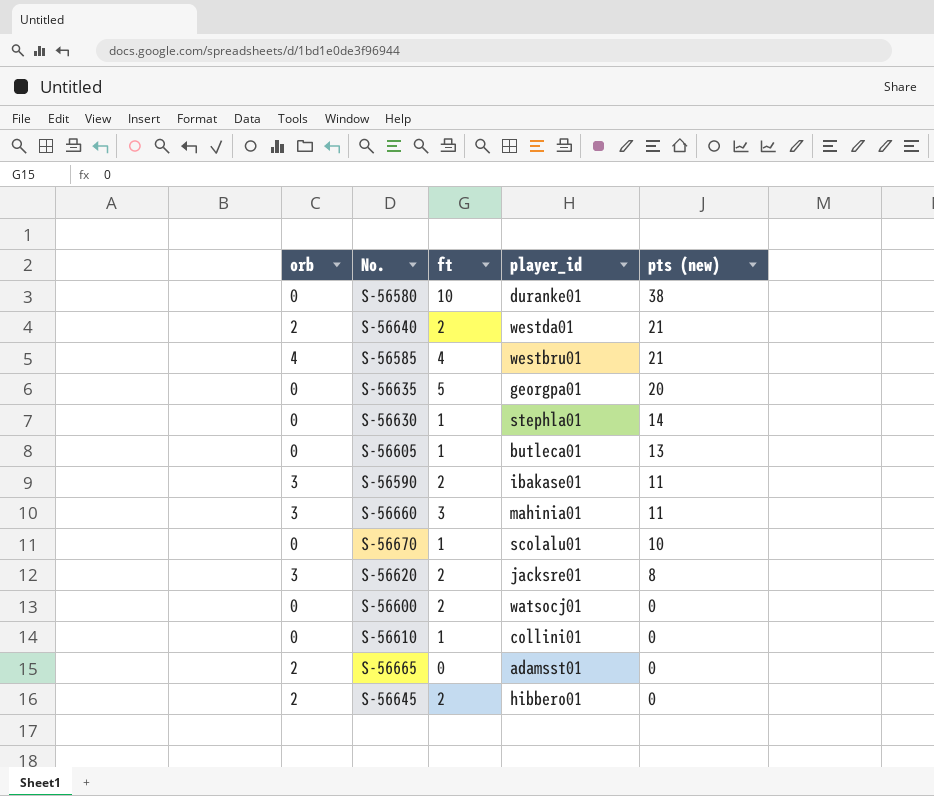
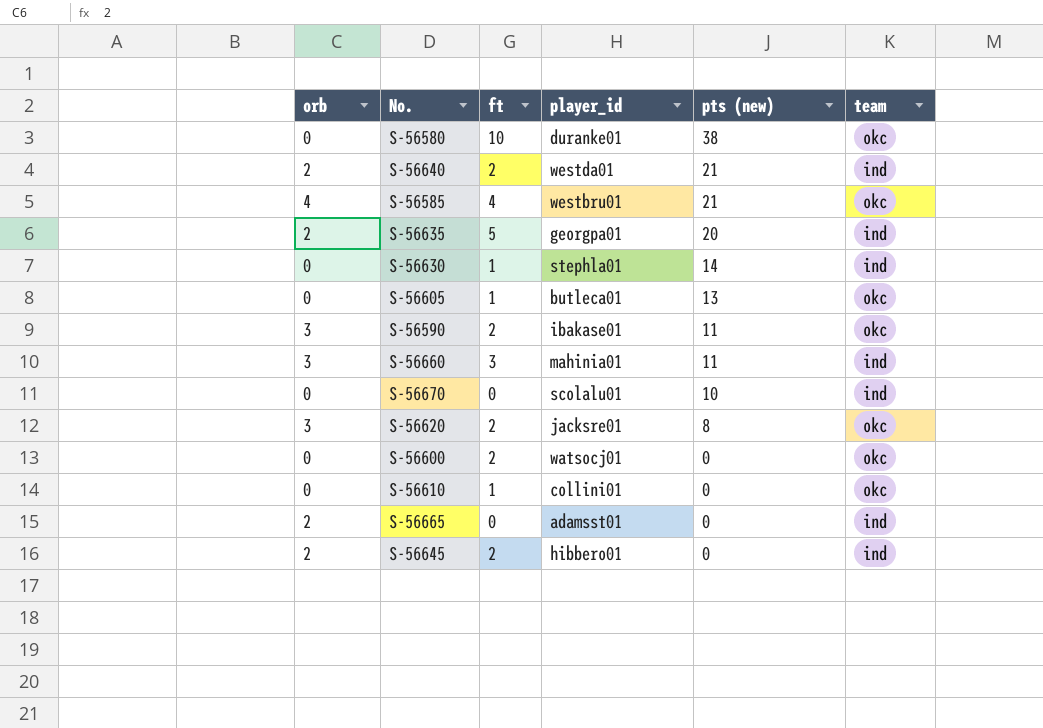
column team | position: none -> 6
S-56635 | orb: 0 -> 2
S-56670 | ft: 1 -> 0

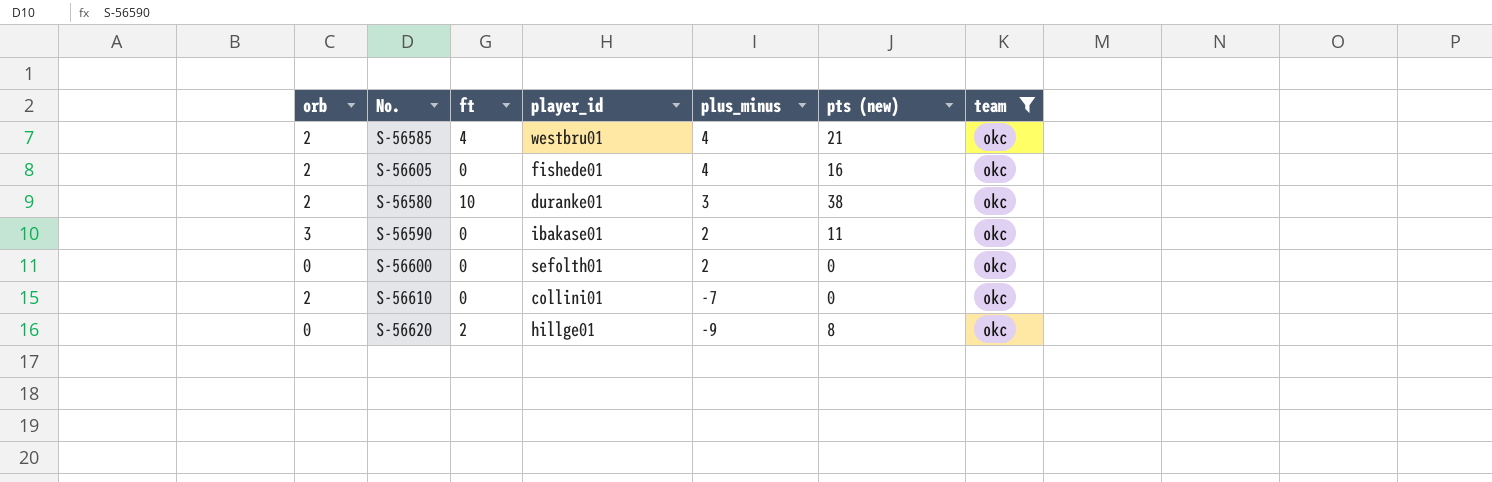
filter: none -> team = okc
row order: pts (new) descending -> plus_minus descending
column plus_minus | position: none -> 5
S-56585 | orb: 4 -> 2
S-56605 | orb: 0 -> 2
S-56605 | ft: 1 -> 0
S-56605 | player_id: butleca01 -> fishede01
S-56605 | pts (new): 13 -> 16
S-56580 | orb: 0 -> 2
S-56590 | ft: 2 -> 0
S-56600 | ft: 2 -> 0
S-56600 | player_id: watsocj01 -> sefolth01
S-56610 | orb: 0 -> 2
S-56610 | ft: 1 -> 0
S-56620 | orb: 3 -> 0
S-56620 | player_id: jacksre01 -> hillge01

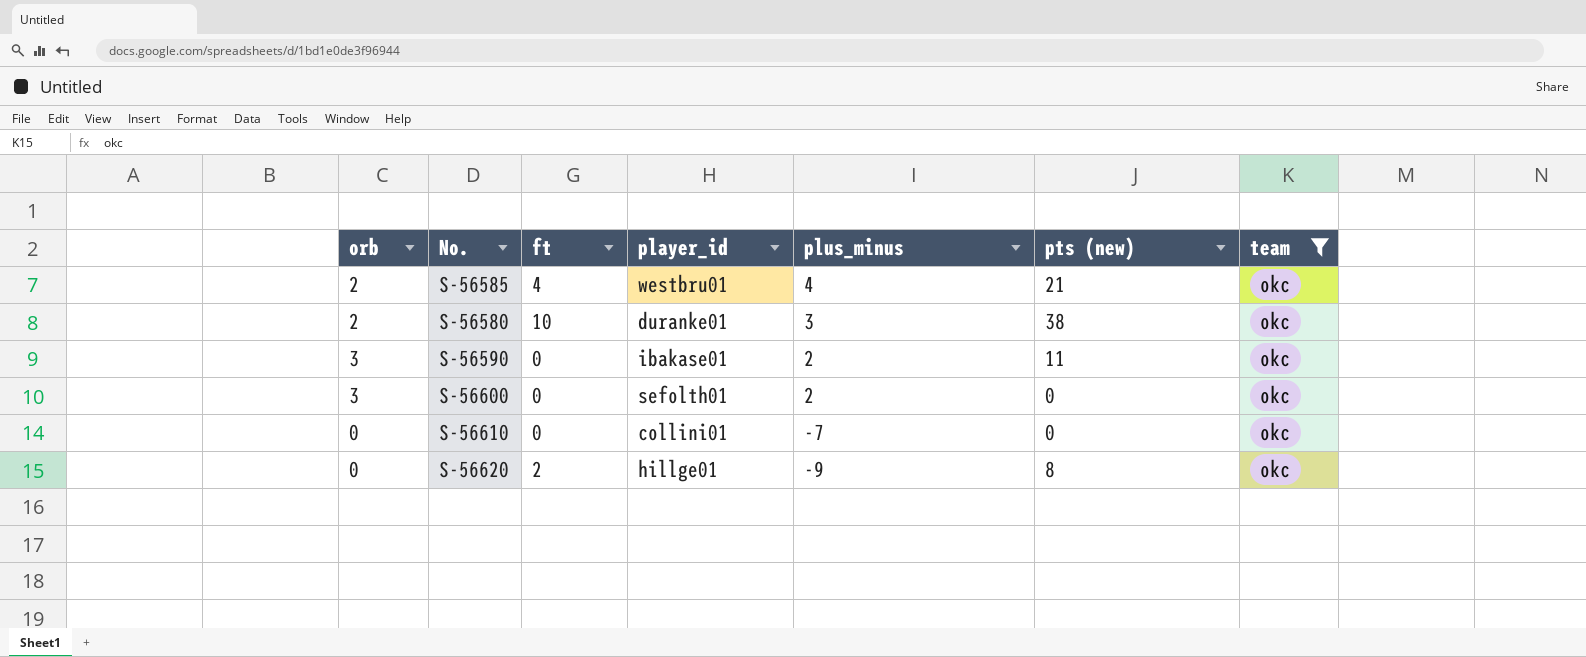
row S-56605: 2 | 0 | fishede01 | 4 | 16 | okc -> none
S-56600 | orb: 0 -> 3
S-56610 | orb: 2 -> 0

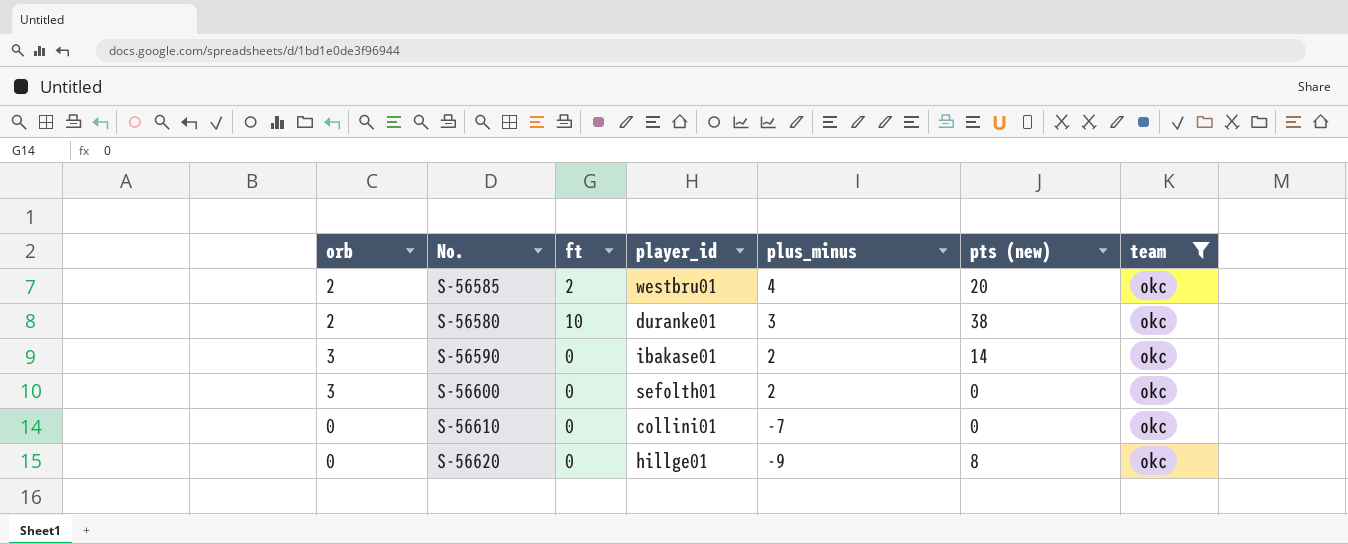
S-56585 | ft: 4 -> 2
S-56585 | pts (new): 21 -> 20
S-56590 | pts (new): 11 -> 14
S-56620 | ft: 2 -> 0

